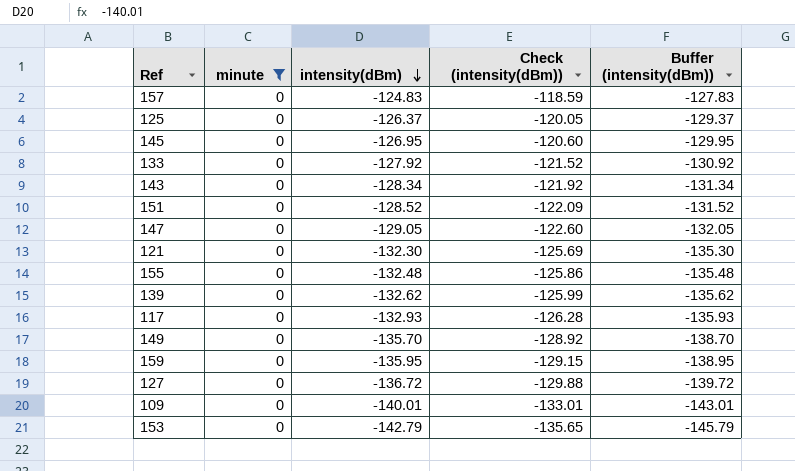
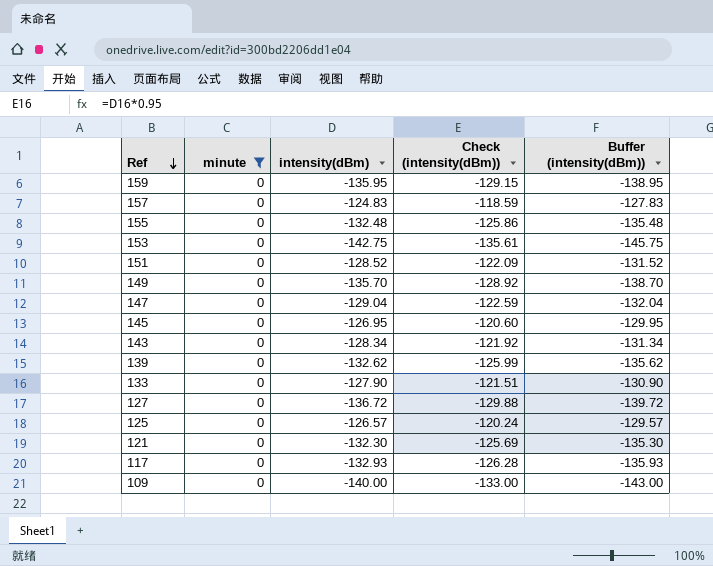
row order: intensity(dBm) descending -> Ref descending
153 | intensity(dBm): -142.79 -> -142.75
153 | Check (intensity(dBm)): -135.65 -> -135.61
153 | Buffer (intensity(dBm)): -145.79 -> -145.75
147 | intensity(dBm): -129.05 -> -129.04
147 | Check (intensity(dBm)): -122.60 -> -122.59
147 | Buffer (intensity(dBm)): -132.05 -> -132.04
133 | intensity(dBm): -127.92 -> -127.90
133 | Check (intensity(dBm)): -121.52 -> -121.51
133 | Buffer (intensity(dBm)): -130.92 -> -130.90
125 | intensity(dBm): -126.37 -> -126.57
125 | Check (intensity(dBm)): -120.05 -> -120.24
125 | Buffer (intensity(dBm)): -129.37 -> -129.57
109 | intensity(dBm): -140.01 -> -140.00
109 | Check (intensity(dBm)): -133.01 -> -133.00
109 | Buffer (intensity(dBm)): -143.01 -> -143.00

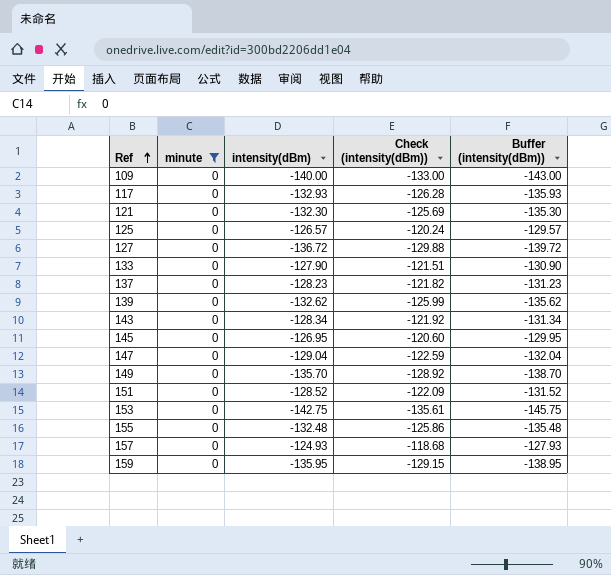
row order: Ref descending -> Ref ascending
row 137: none -> 0 | -128.23 | -121.82 | -131.23
157 | intensity(dBm): -124.83 -> -124.93
157 | Check (intensity(dBm)): -118.59 -> -118.68
157 | Buffer (intensity(dBm)): -127.83 -> -127.93

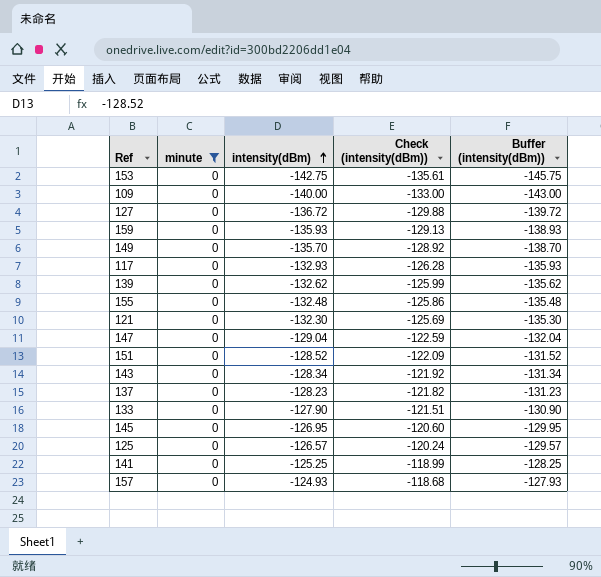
row order: Ref ascending -> intensity(dBm) ascending
159 | intensity(dBm): -135.95 -> -135.93
159 | Check (intensity(dBm)): -129.15 -> -129.13
159 | Buffer (intensity(dBm)): -138.95 -> -138.93
row 141: none -> 0 | -125.25 | -118.99 | -128.25

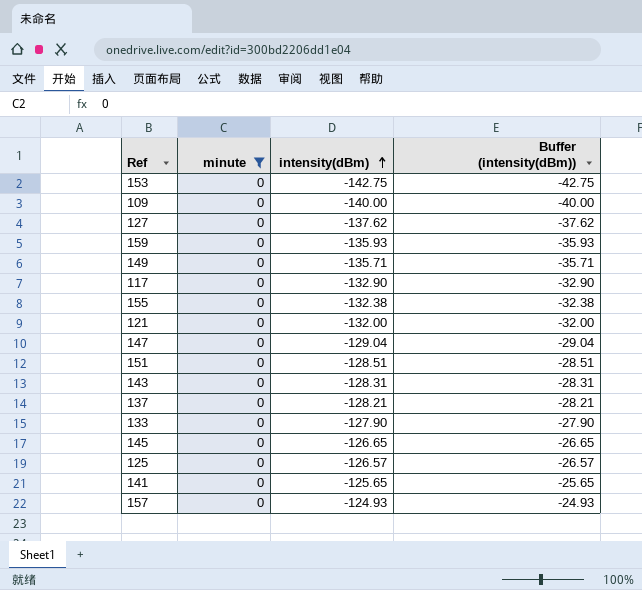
column Check (intensity(dBm)) | formula: [intensity(dBm)] * 0.95 -> none
column Buffer (intensity(dBm)) | formula: [intensity(dBm)] - 3 -> [intensity(dBm)] + 100
row 139: 0 | -132.62 | -125.99 | -135.62 -> none
127 | intensity(dBm): -136.72 -> -137.62
149 | intensity(dBm): -135.70 -> -135.71
117 | intensity(dBm): -132.93 -> -132.90
155 | intensity(dBm): -132.48 -> -132.38
121 | intensity(dBm): -132.30 -> -132.00
151 | intensity(dBm): -128.52 -> -128.51
143 | intensity(dBm): -128.34 -> -128.31
137 | intensity(dBm): -128.23 -> -128.21
145 | intensity(dBm): -126.95 -> -126.65
141 | intensity(dBm): -125.25 -> -125.65

